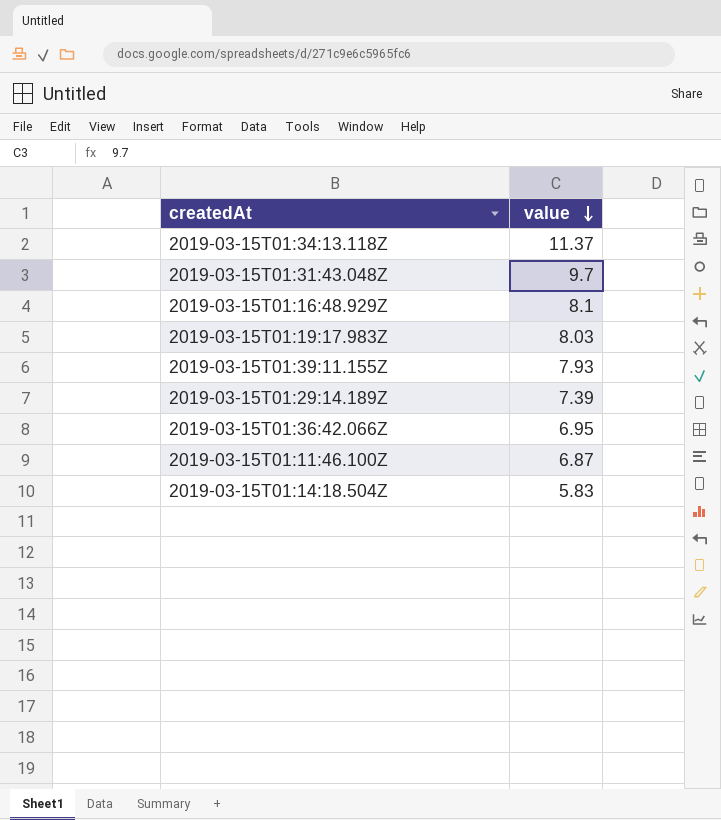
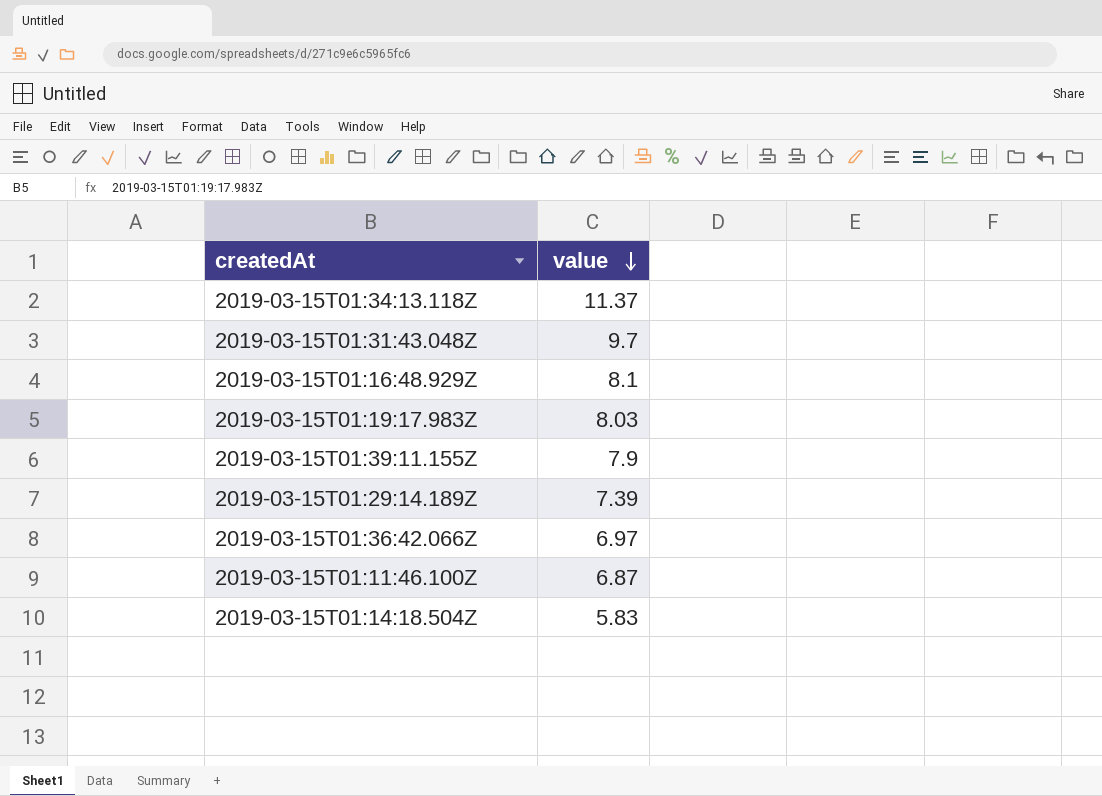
2019-03-15T01:39:11.155Z | value: 7.93 -> 7.9
2019-03-15T01:36:42.066Z | value: 6.95 -> 6.97

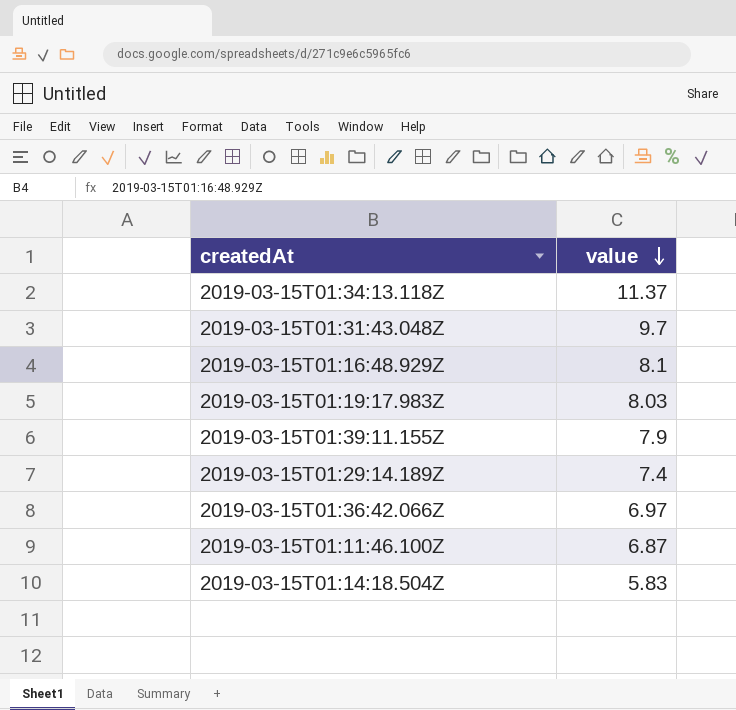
2019-03-15T01:29:14.189Z | value: 7.39 -> 7.4

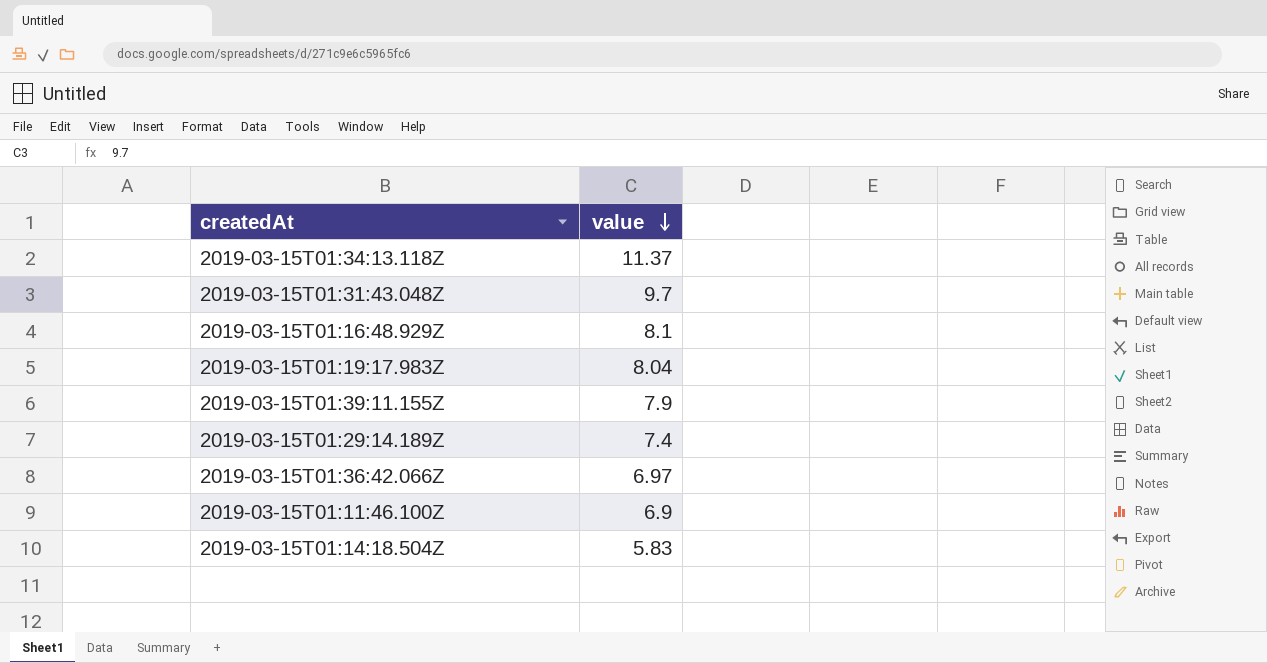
2019-03-15T01:19:17.983Z | value: 8.03 -> 8.04
2019-03-15T01:11:46.100Z | value: 6.87 -> 6.9

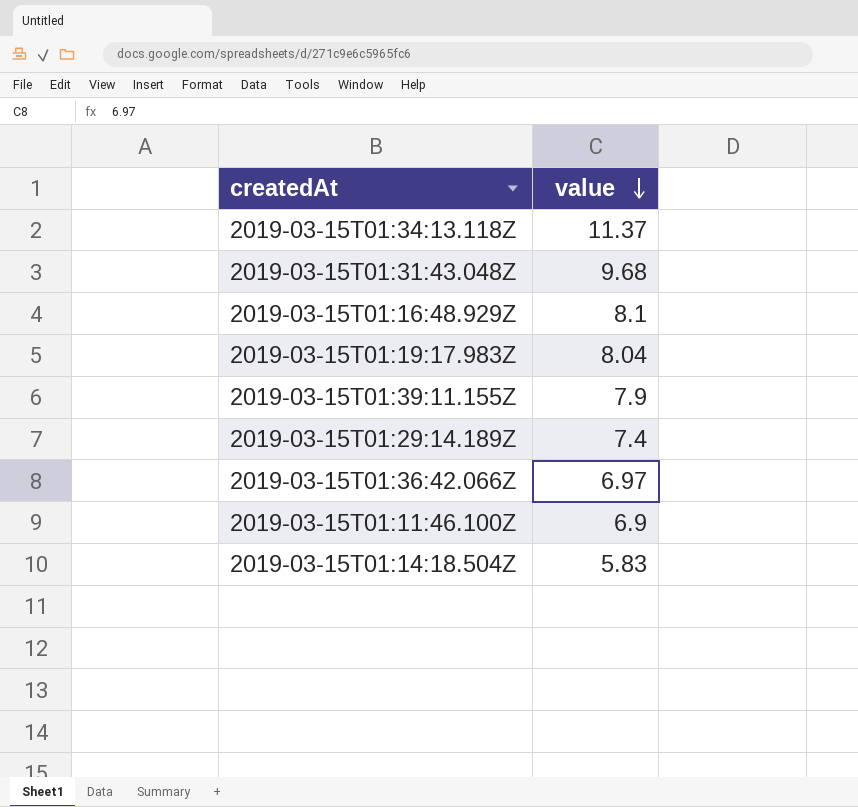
2019-03-15T01:31:43.048Z | value: 9.7 -> 9.68

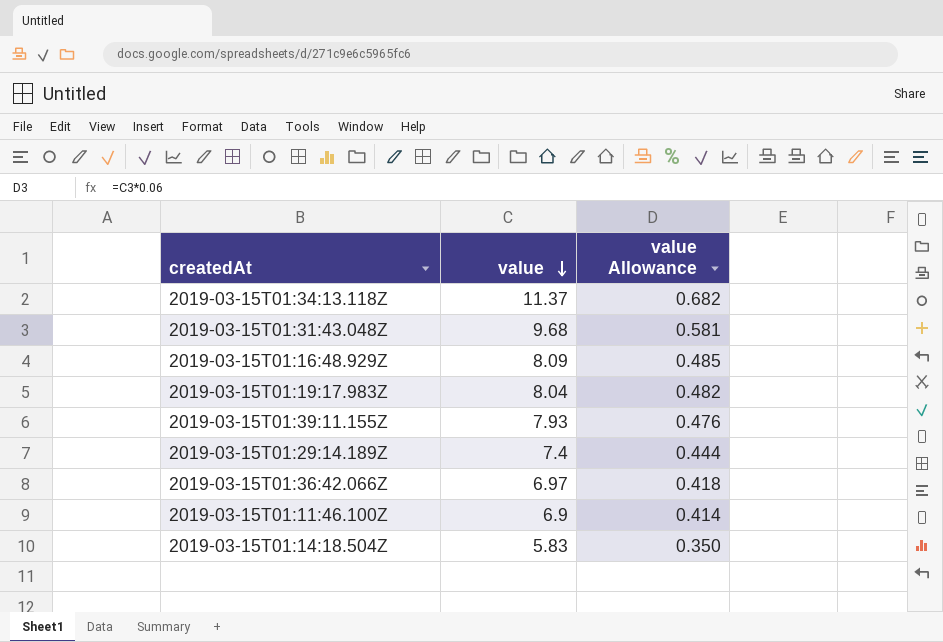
column value Allowance | formula: none -> [value] * 0.06
2019-03-15T01:16:48.929Z | value: 8.1 -> 8.09
2019-03-15T01:39:11.155Z | value: 7.9 -> 7.93

